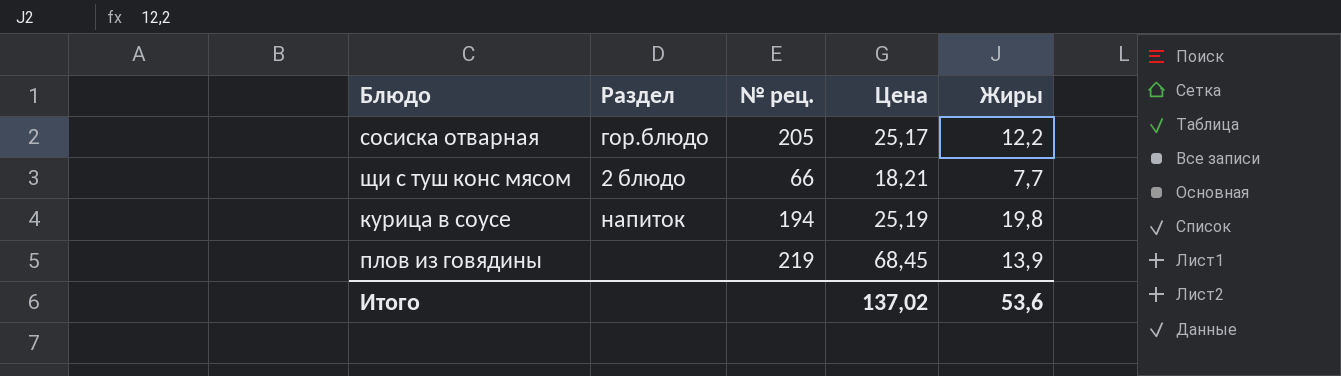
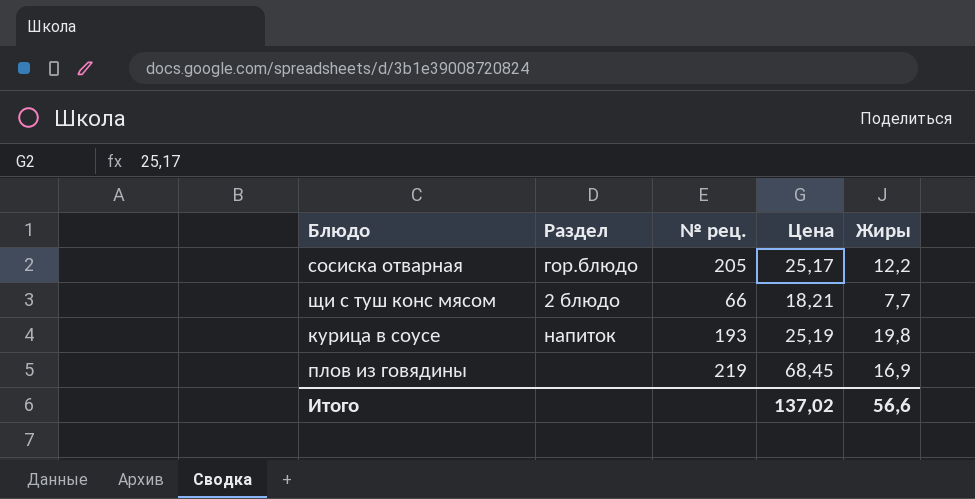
курица в соусе | № рец.: 194 -> 193
плов из говядины | Жиры: 13,9 -> 16,9
Итого | Жиры: 53,6 -> 56,6

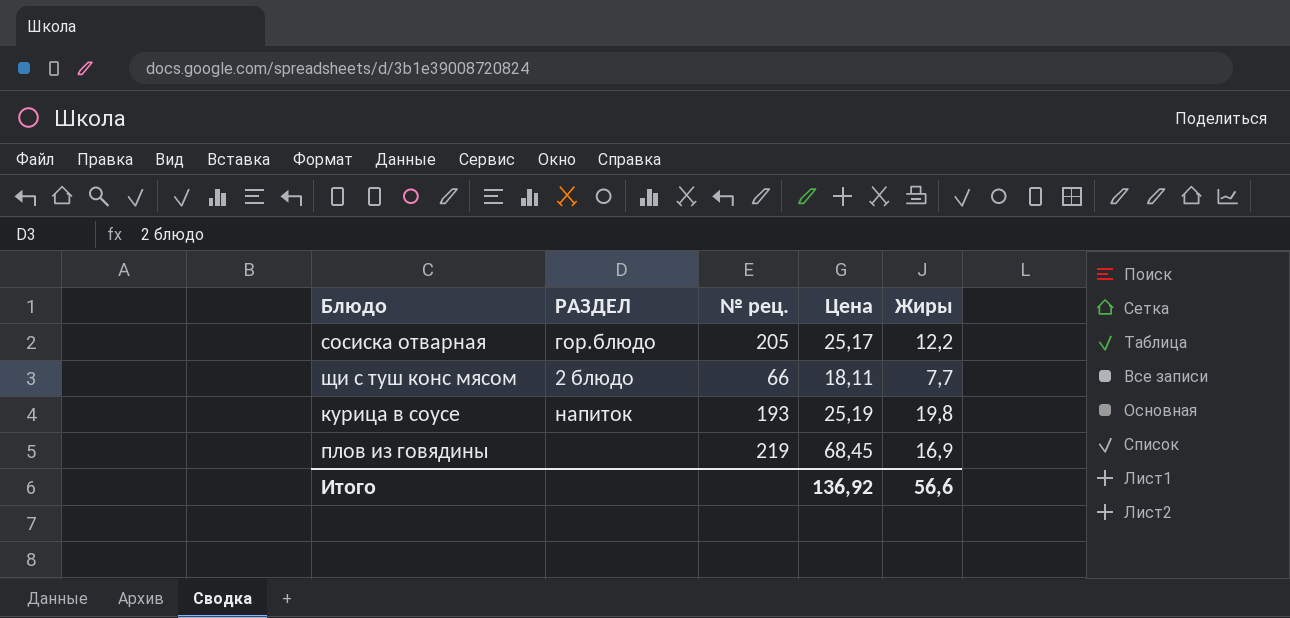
column name: Раздел -> РАЗДЕЛ
щи с туш конс мясом | Цена: 18,21 -> 18,11
Итого | Цена: 137,02 -> 136,92

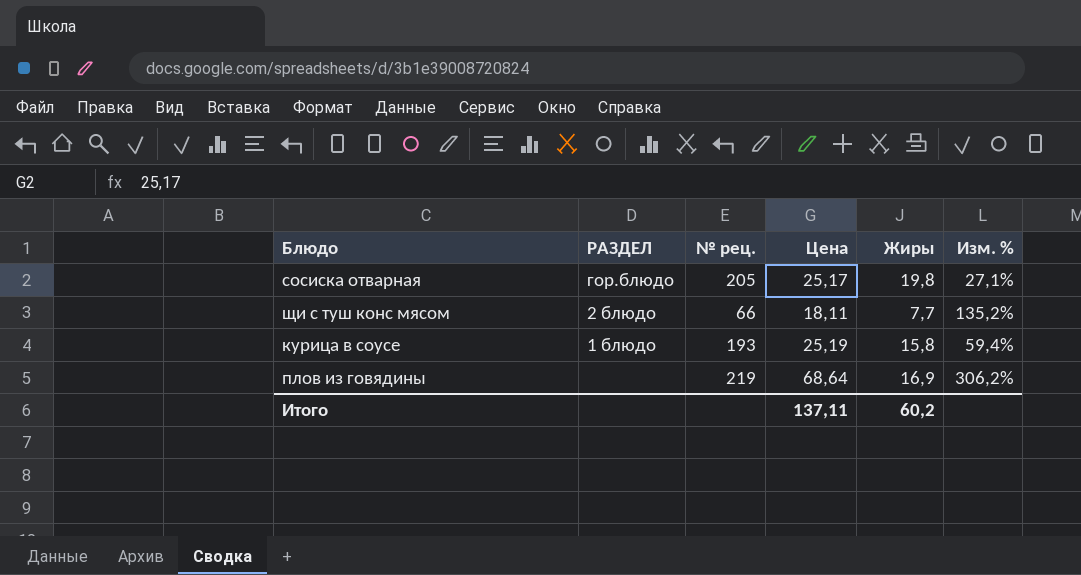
column Изм. % | formula: none -> ([Цена] - [Жиры]) / [Жиры]
сосиска отварная | Жиры: 12,2 -> 19,8
курица в соусе | РАЗДЕЛ: напиток -> 1 блюдо
курица в соусе | Жиры: 19,8 -> 15,8
плов из говядины | Цена: 68,45 -> 68,64
Итого | Цена: 136,92 -> 137,11
Итого | Жиры: 56,6 -> 60,2

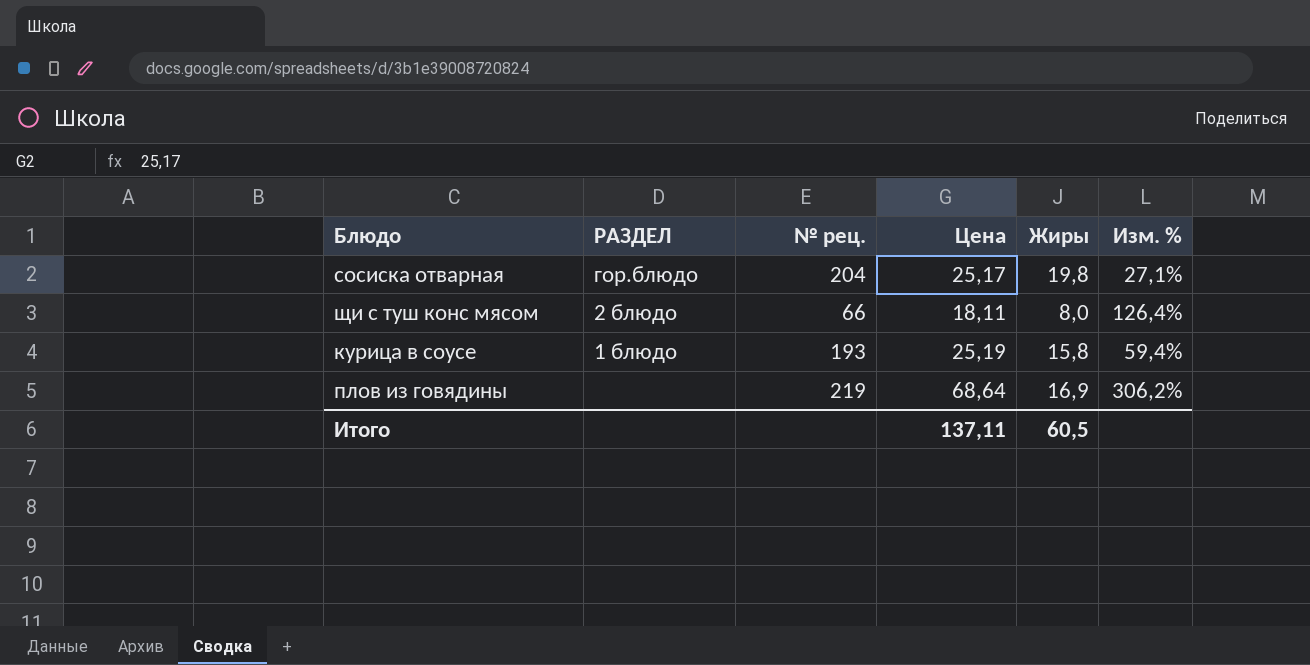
сосиска отварная | № рец.: 205 -> 204
щи с туш конс мясом | Жиры: 7,7 -> 8,0
щи с туш конс мясом | Изм. %: 135,2% -> 126,4%
Итого | Жиры: 60,2 -> 60,5

